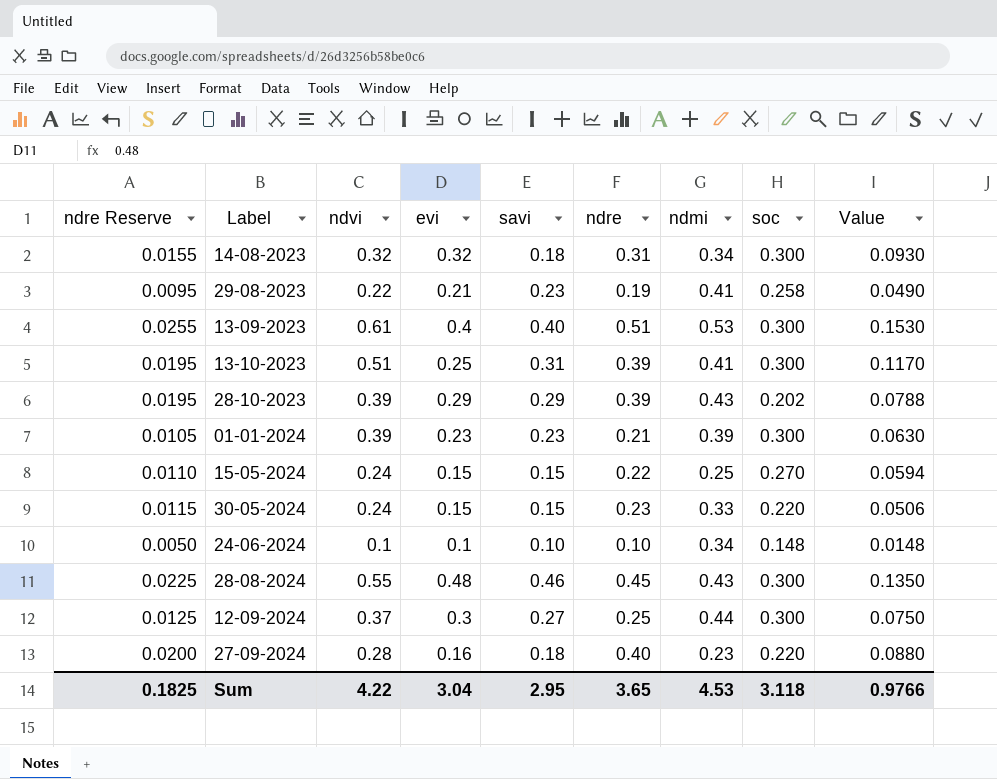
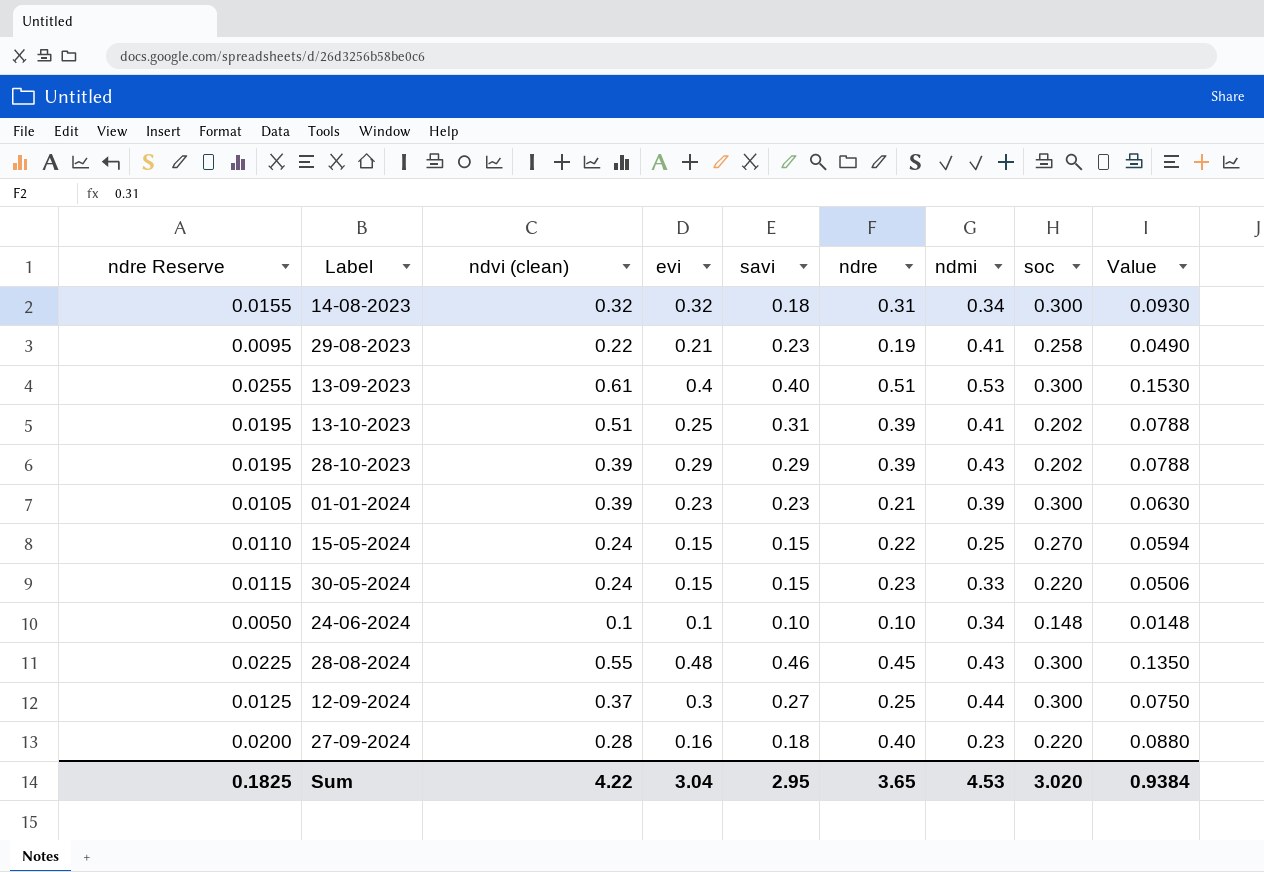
column name: ndvi -> ndvi (clean)
13-10-2023 | soc: 0.300 -> 0.202
13-10-2023 | Value: 0.1170 -> 0.0788
Sum | soc: 3.118 -> 3.020
Sum | Value: 0.9766 -> 0.9384

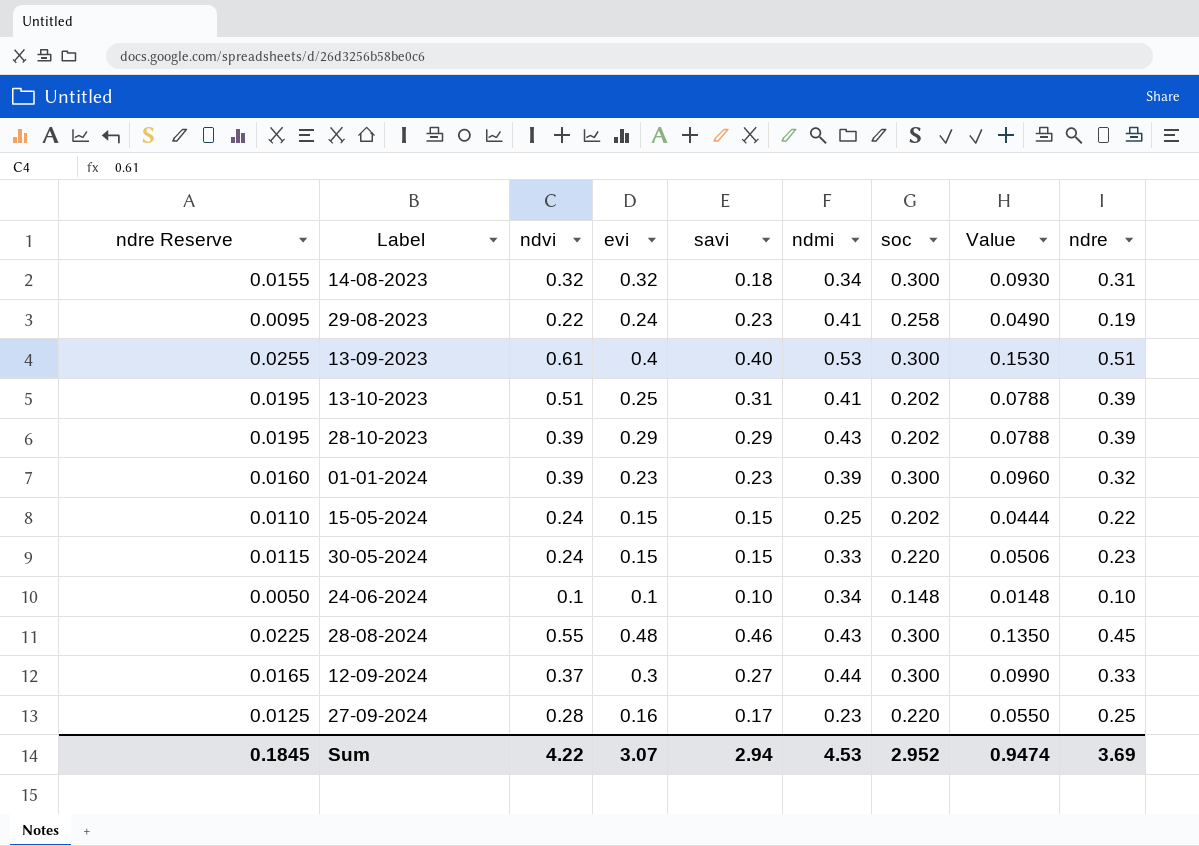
column name: ndvi (clean) -> ndvi
column ndre | position: 6 -> 9
29-08-2023 | evi: 0.21 -> 0.24
01-01-2024 | ndre Reserve: 0.0105 -> 0.0160
01-01-2024 | Value: 0.0630 -> 0.0960
01-01-2024 | ndre: 0.21 -> 0.32
15-05-2024 | soc: 0.270 -> 0.202
15-05-2024 | Value: 0.0594 -> 0.0444
12-09-2024 | ndre Reserve: 0.0125 -> 0.0165
12-09-2024 | Value: 0.0750 -> 0.0990
12-09-2024 | ndre: 0.25 -> 0.33
27-09-2024 | ndre Reserve: 0.0200 -> 0.0125
27-09-2024 | savi: 0.18 -> 0.17
27-09-2024 | Value: 0.0880 -> 0.0550
27-09-2024 | ndre: 0.40 -> 0.25
Sum | ndre Reserve: 0.1825 -> 0.1845
Sum | evi: 3.04 -> 3.07
Sum | savi: 2.95 -> 2.94
Sum | soc: 3.020 -> 2.952
Sum | Value: 0.9384 -> 0.9474
Sum | ndre: 3.65 -> 3.69

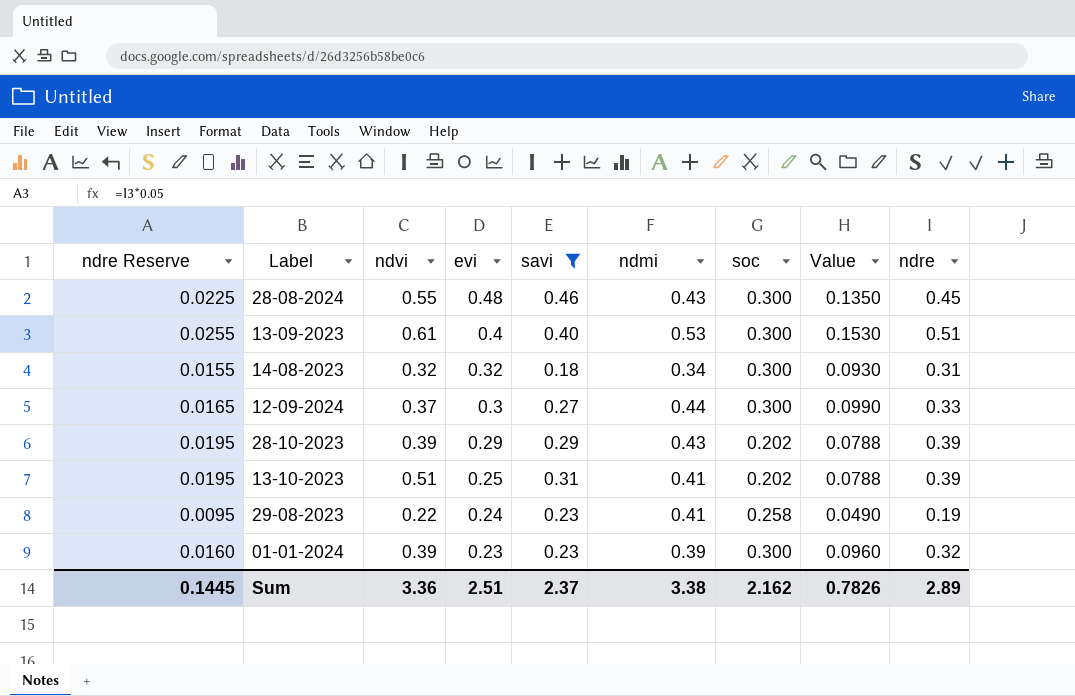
filter: none -> savi >= 0.18
row order: Label ascending -> evi descending
Sum | ndre Reserve: 0.1845 -> 0.1445
Sum | ndvi: 4.22 -> 3.36
Sum | evi: 3.07 -> 2.51
Sum | savi: 2.94 -> 2.37
Sum | ndmi: 4.53 -> 3.38
Sum | soc: 2.952 -> 2.162
Sum | Value: 0.9474 -> 0.7826
Sum | ndre: 3.69 -> 2.89

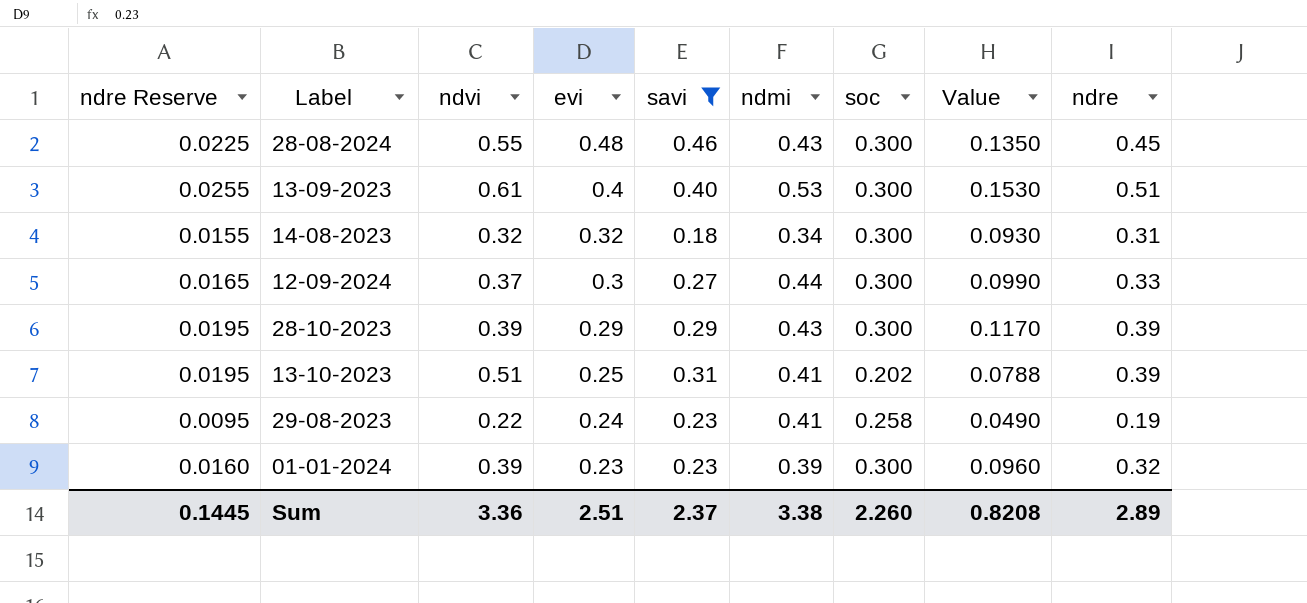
28-10-2023 | soc: 0.202 -> 0.300
28-10-2023 | Value: 0.0788 -> 0.1170
Sum | soc: 2.162 -> 2.260
Sum | Value: 0.7826 -> 0.8208

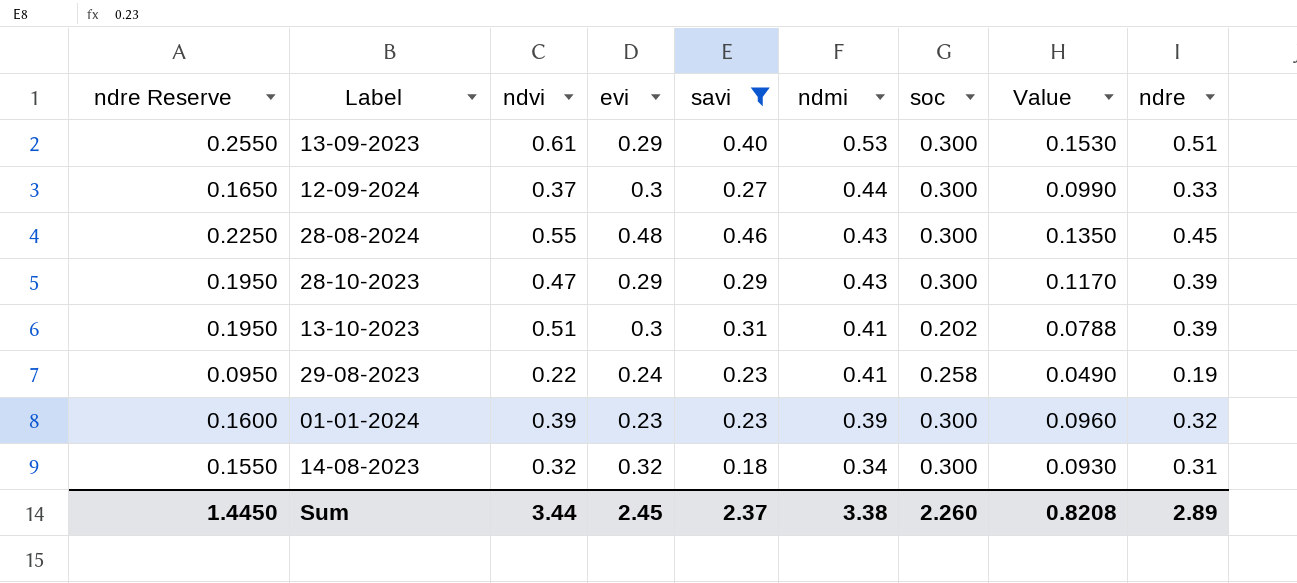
row order: evi descending -> ndmi descending
column ndre Reserve | formula: [ndre] * 0.05 -> [ndre] * 0.5
13-09-2023 | evi: 0.4 -> 0.29
28-10-2023 | ndvi: 0.39 -> 0.47
13-10-2023 | evi: 0.25 -> 0.3
Sum | ndre Reserve: 0.1445 -> 1.4450
Sum | ndvi: 3.36 -> 3.44
Sum | evi: 2.51 -> 2.45

